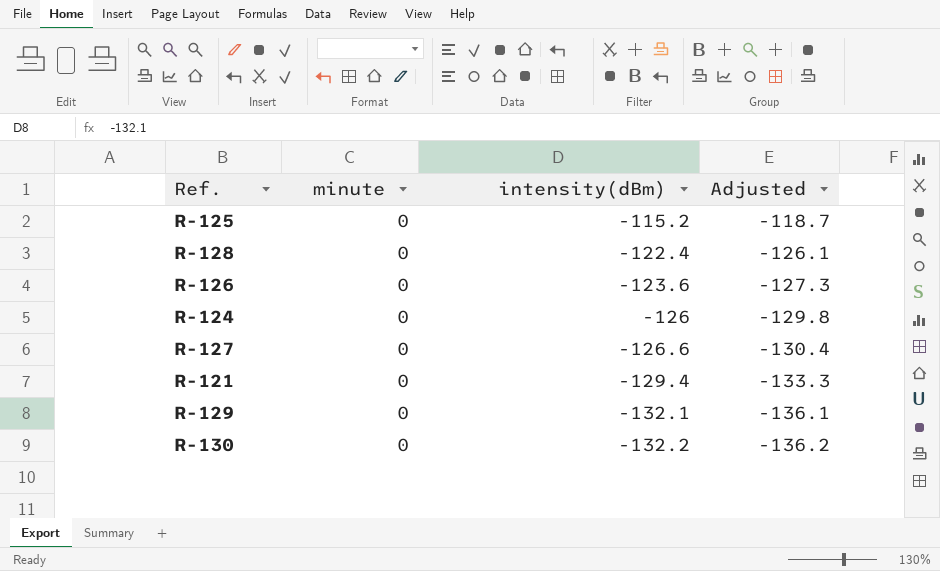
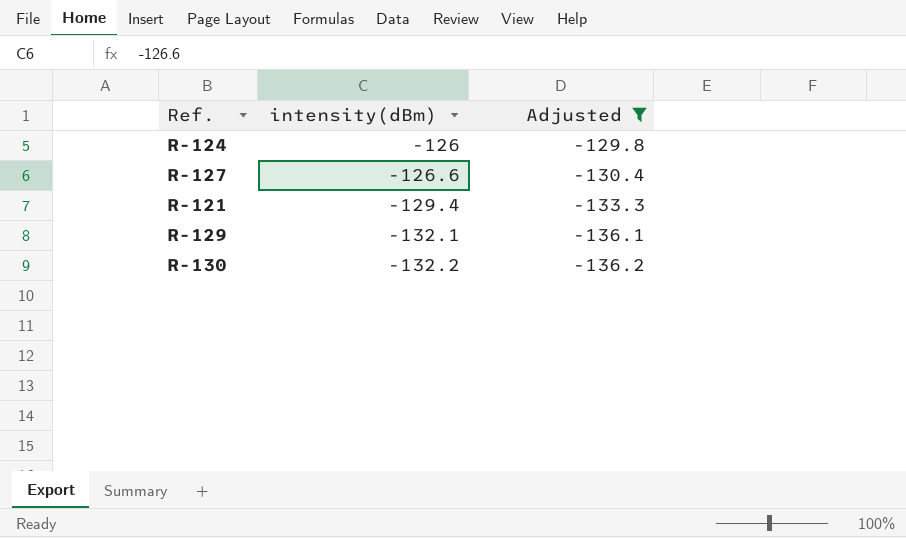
filter: none -> Adjusted <= -129.8
column minute | position: 2 -> none

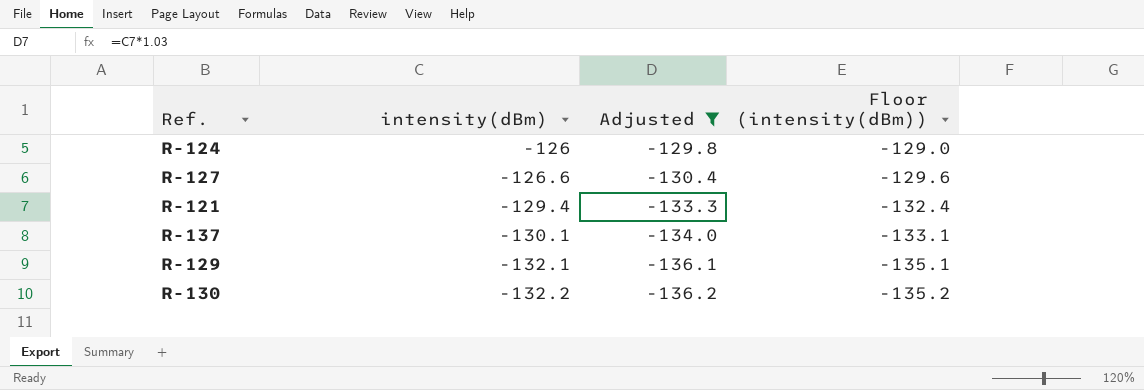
column Floor (intensity(dBm)) | formula: none -> [intensity(dBm)] - 3
row R-137: none -> -130.1 | -134.0 | -133.1

